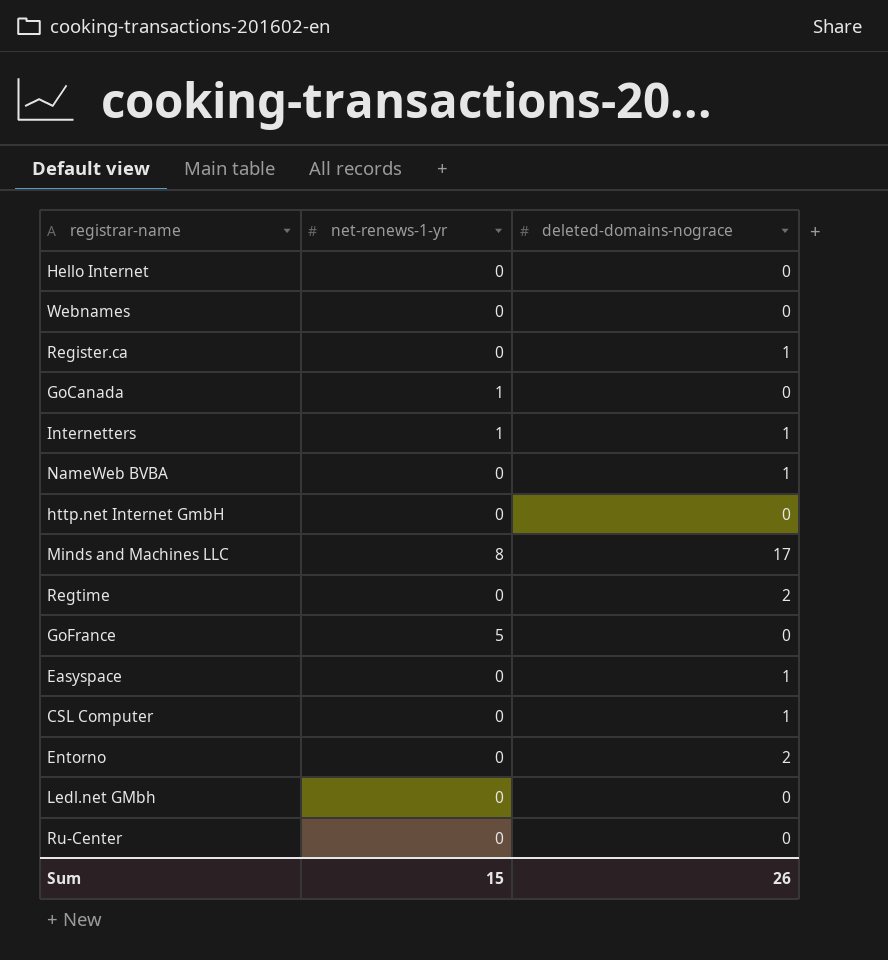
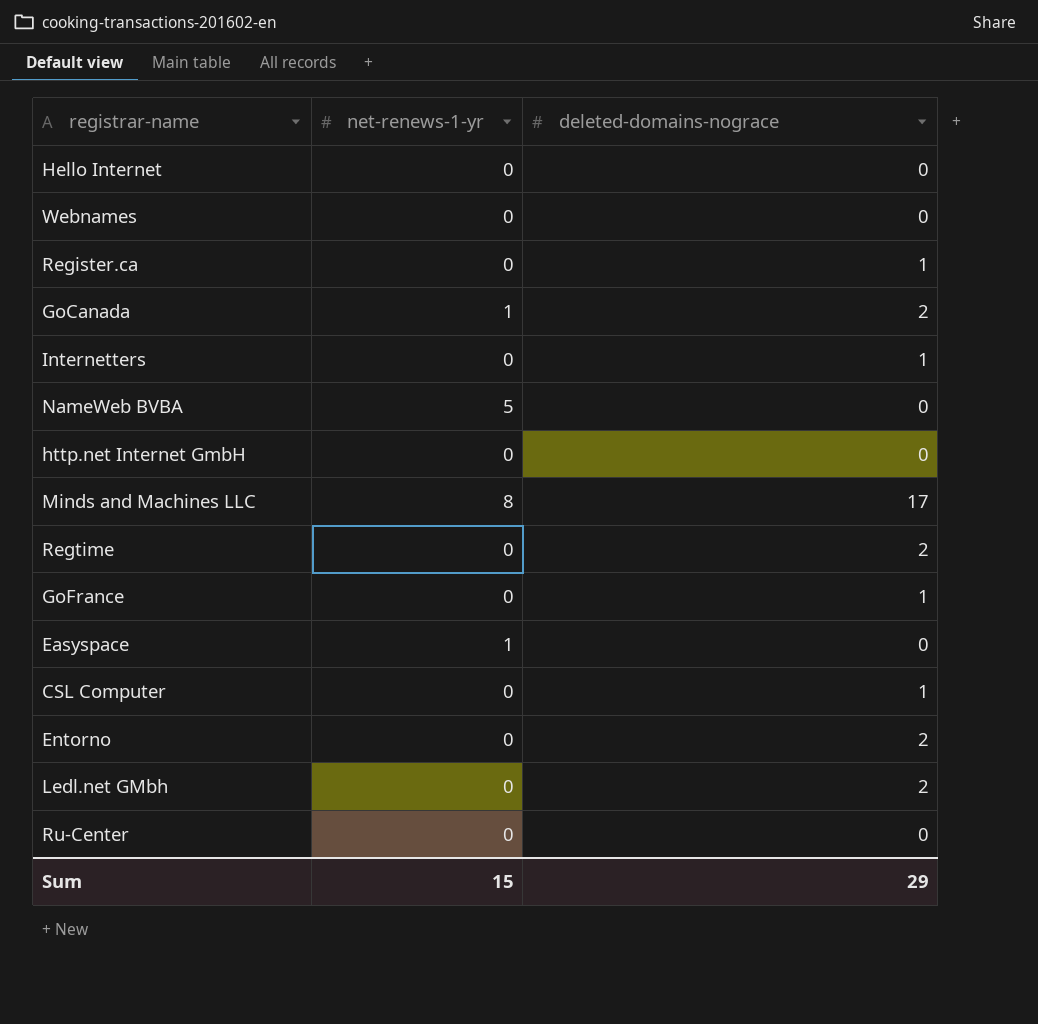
GoCanada | deleted-domains-nograce: 0 -> 2
Internetters | net-renews-1-yr: 1 -> 0
NameWeb BVBA | net-renews-1-yr: 0 -> 5
NameWeb BVBA | deleted-domains-nograce: 1 -> 0
GoFrance | net-renews-1-yr: 5 -> 0
GoFrance | deleted-domains-nograce: 0 -> 1
Easyspace | net-renews-1-yr: 0 -> 1
Easyspace | deleted-domains-nograce: 1 -> 0
Ledl.net GMbh | deleted-domains-nograce: 0 -> 2
Sum | deleted-domains-nograce: 26 -> 29

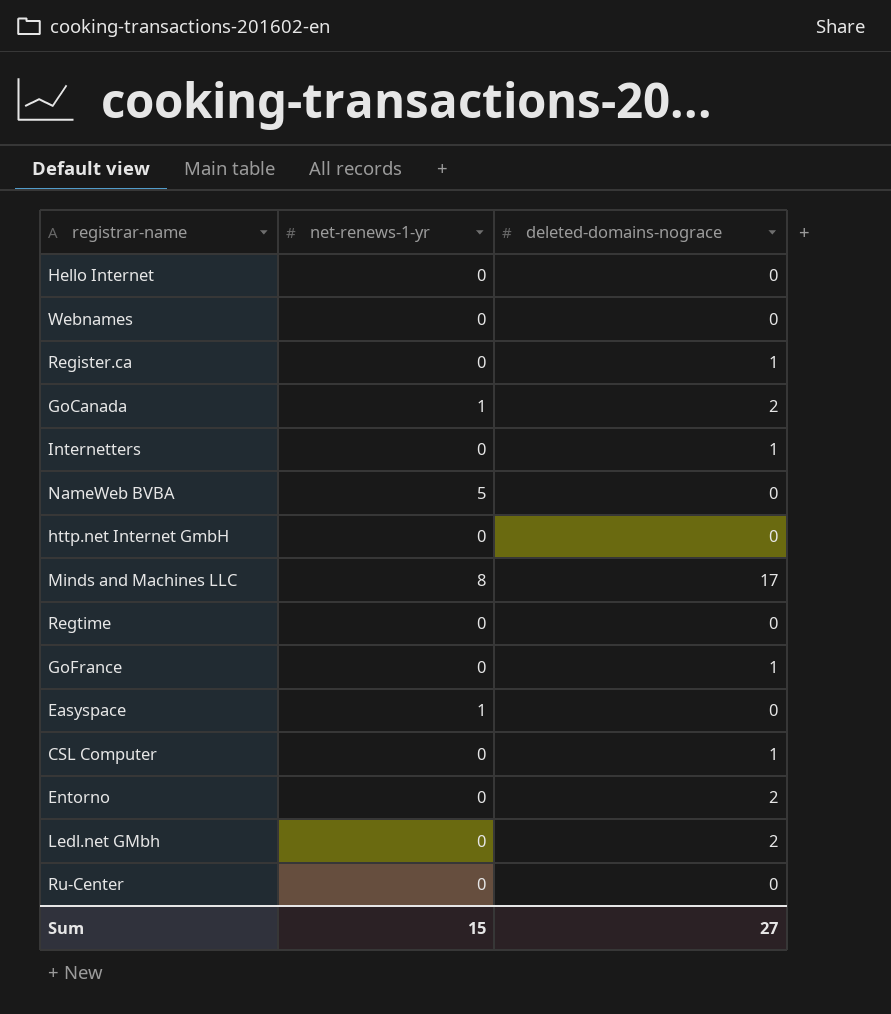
Regtime | deleted-domains-nograce: 2 -> 0
Sum | deleted-domains-nograce: 29 -> 27

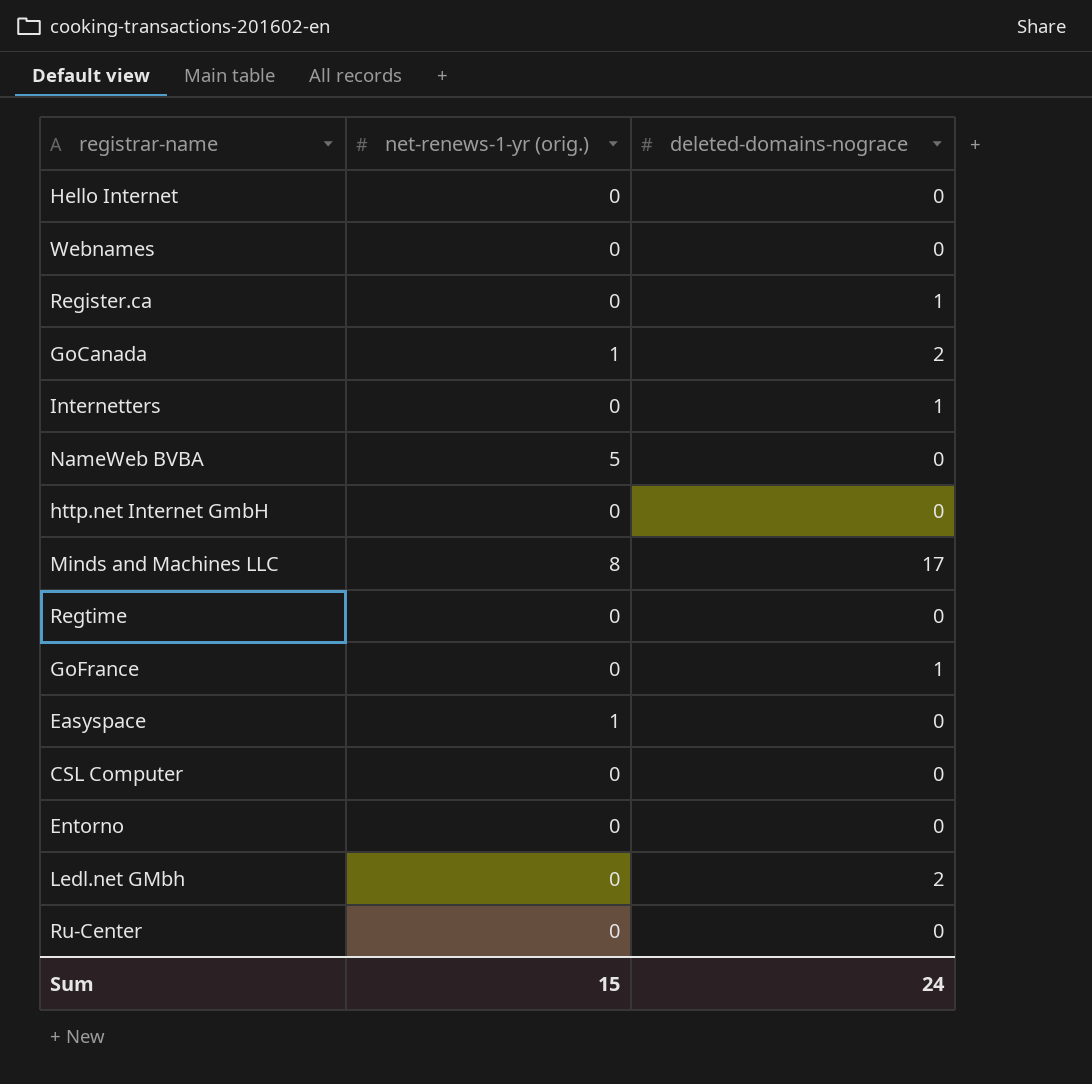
column name: net-renews-1-yr -> net-renews-1-yr (orig.)
CSL Computer | deleted-domains-nograce: 1 -> 0
Entorno | deleted-domains-nograce: 2 -> 0
Sum | deleted-domains-nograce: 27 -> 24

